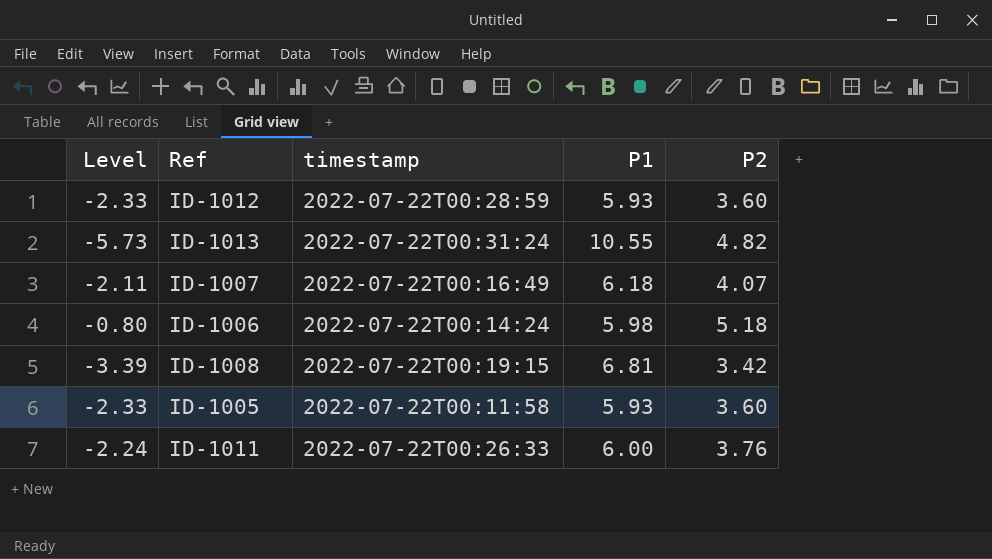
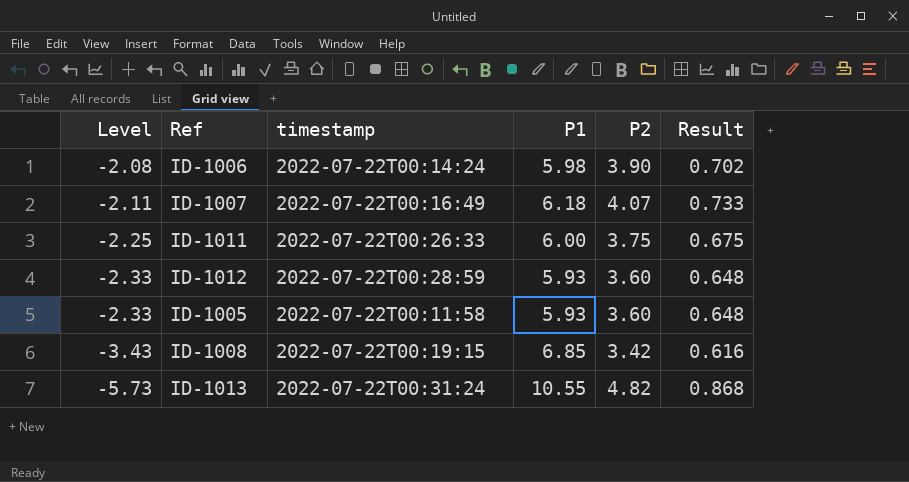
row order: none -> Level descending
column Result | formula: none -> [P2] * 0.18
ID-1006 | Level: -0.80 -> -2.08
ID-1006 | P2: 5.18 -> 3.90
ID-1011 | Level: -2.24 -> -2.25
ID-1011 | P2: 3.76 -> 3.75
ID-1008 | Level: -3.39 -> -3.43
ID-1008 | P1: 6.81 -> 6.85

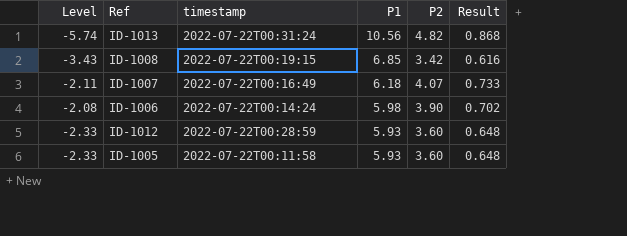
row order: Level descending -> P1 descending
row ID-1011: -2.25 | 2022-07-22T00:26:33 | 6.00 | 3.75 | 0.675 -> none
ID-1013 | Level: -5.73 -> -5.74
ID-1013 | P1: 10.55 -> 10.56

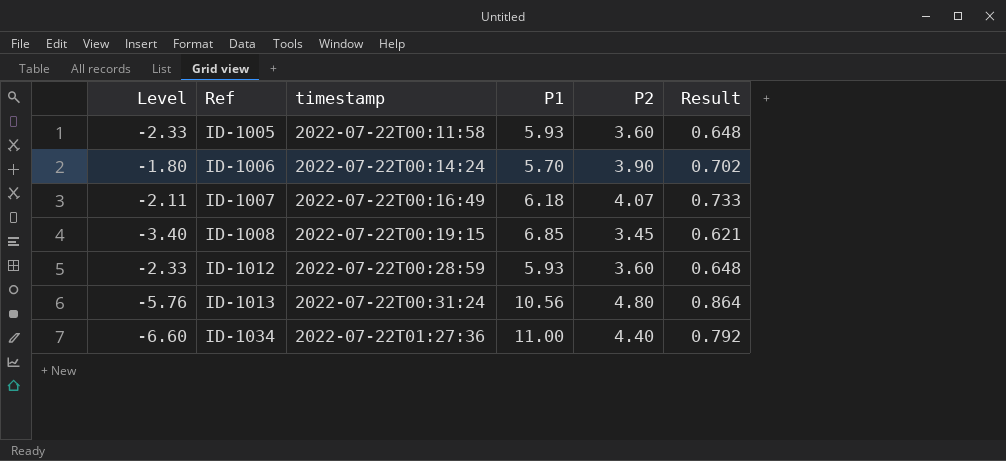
row order: P1 descending -> Ref ascending
ID-1006 | Level: -2.08 -> -1.80
ID-1006 | P1: 5.98 -> 5.70
ID-1008 | Level: -3.43 -> -3.40
ID-1008 | P2: 3.42 -> 3.45
ID-1008 | Result: 0.616 -> 0.621
ID-1013 | Level: -5.74 -> -5.76
ID-1013 | P2: 4.82 -> 4.80
ID-1013 | Result: 0.868 -> 0.864
row ID-1034: none -> -6.60 | 2022-07-22T01:27:36 | 11.00 | 4.40 | 0.792

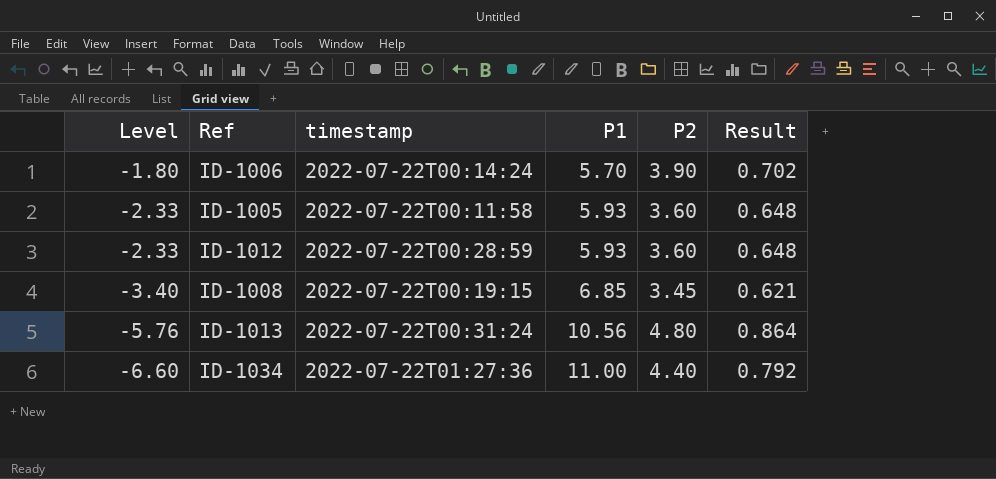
row order: Ref ascending -> Level descending
row ID-1007: -2.11 | 2022-07-22T00:16:49 | 6.18 | 4.07 | 0.733 -> none

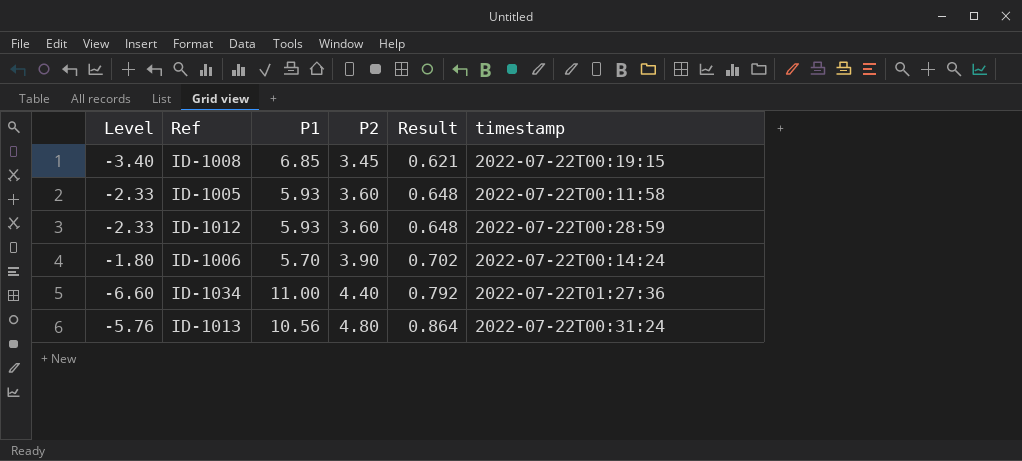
row order: Level descending -> P2 ascending
column timestamp | position: 3 -> 6

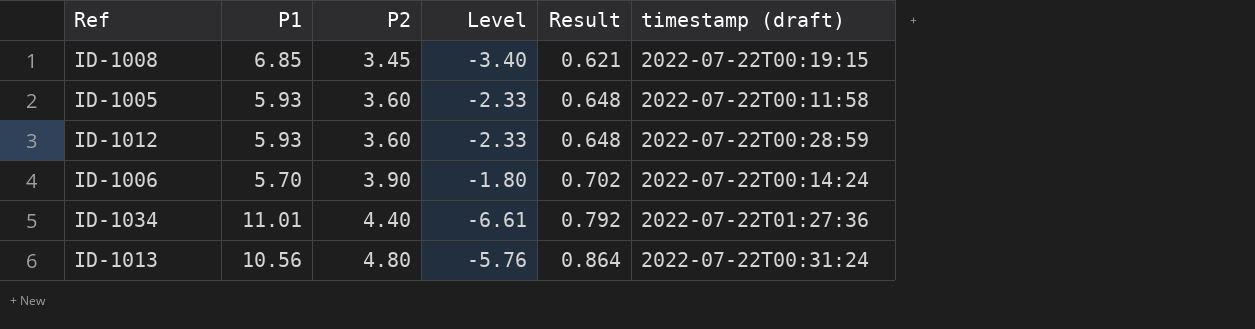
column Level | position: 1 -> 4
column name: timestamp -> timestamp (draft)
ID-1034 | P1: 11.00 -> 11.01
ID-1034 | Level: -6.60 -> -6.61

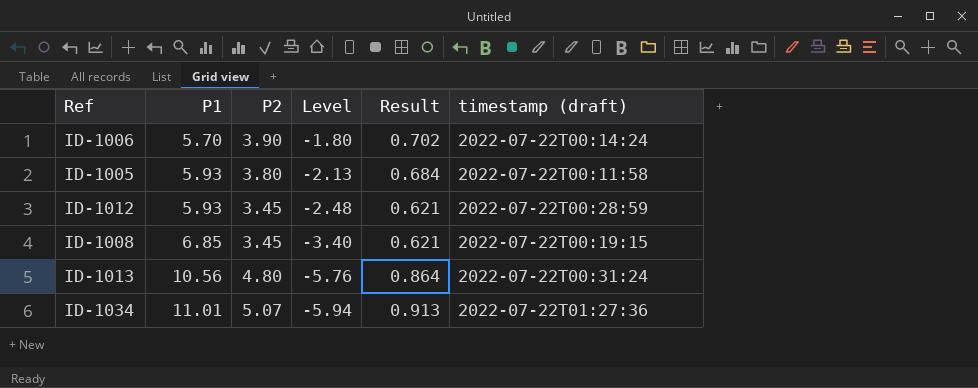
row order: P2 ascending -> P1 ascending
ID-1005 | P2: 3.60 -> 3.80
ID-1005 | Level: -2.33 -> -2.13
ID-1005 | Result: 0.648 -> 0.684
ID-1012 | P2: 3.60 -> 3.45
ID-1012 | Level: -2.33 -> -2.48
ID-1012 | Result: 0.648 -> 0.621
ID-1034 | P2: 4.40 -> 5.07
ID-1034 | Level: -6.61 -> -5.94
ID-1034 | Result: 0.792 -> 0.913

